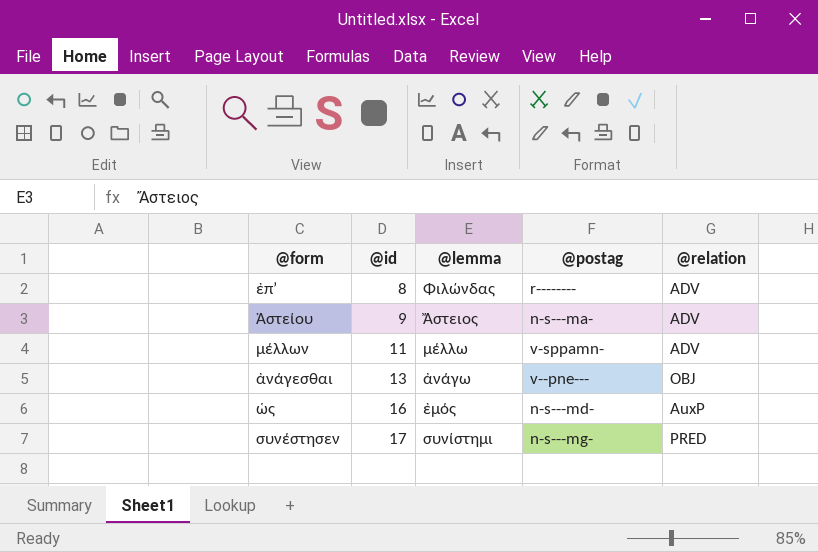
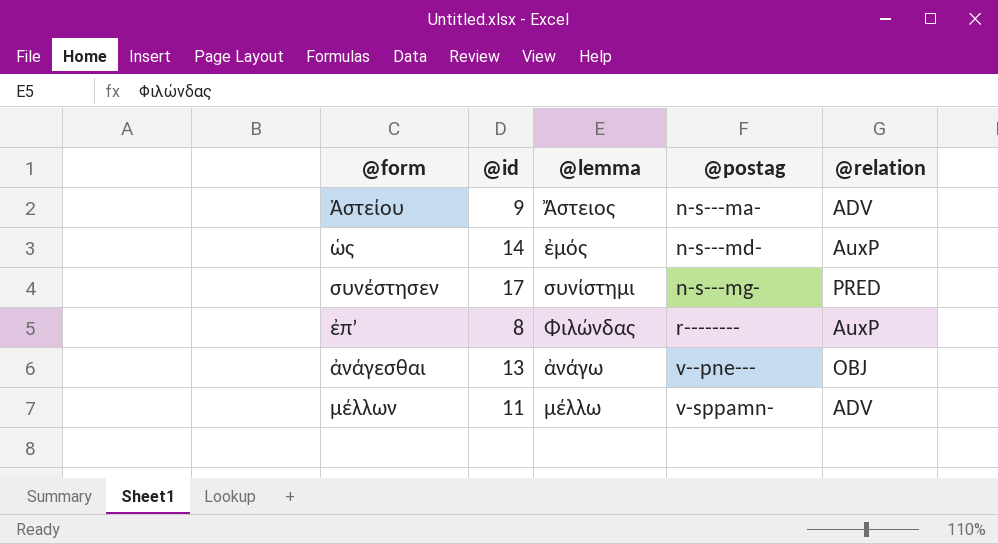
row order: @id ascending -> @postag ascending
ὡς | @id: 16 -> 14
ἐπ’ | @relation: ADV -> AuxP

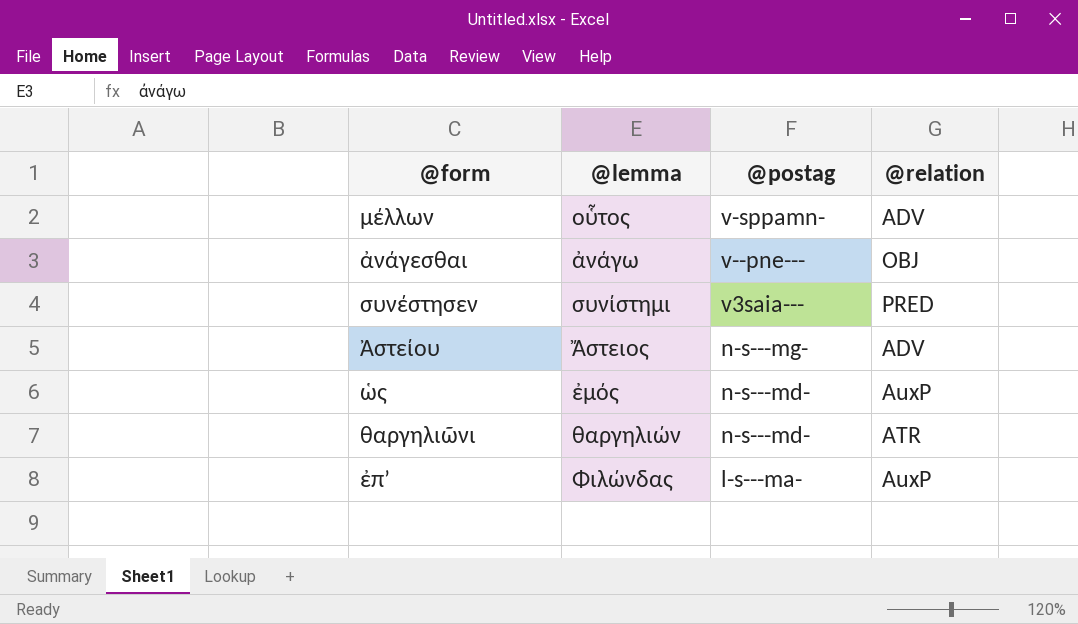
row order: @postag ascending -> @postag descending
column @id | position: 2 -> none
μέλλων | @lemma: μέλλω -> οὗτος
συνέστησεν | @postag: n-s---mg- -> v3saia---
Ἀστείου | @postag: n-s---ma- -> n-s---mg-
row θαργηλιῶνι: none -> θαργηλιών | n-s---md- | ATR
ἐπ’ | @postag: r-------- -> l-s---ma-

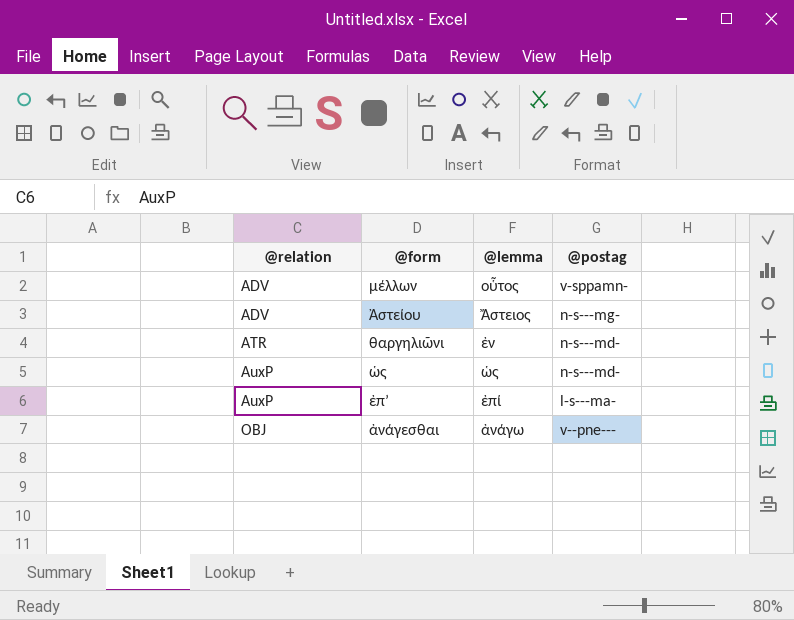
row order: @postag descending -> @relation ascending
column @relation | position: 4 -> 1
row συνέστησεν: συνίστημι | v3saia--- | PRED -> none
θαργηλιῶνι | @lemma: θαργηλιών -> ἐν
ὡς | @lemma: ἐμός -> ὡς
ἐπ’ | @lemma: Φιλώνδας -> ἐπί

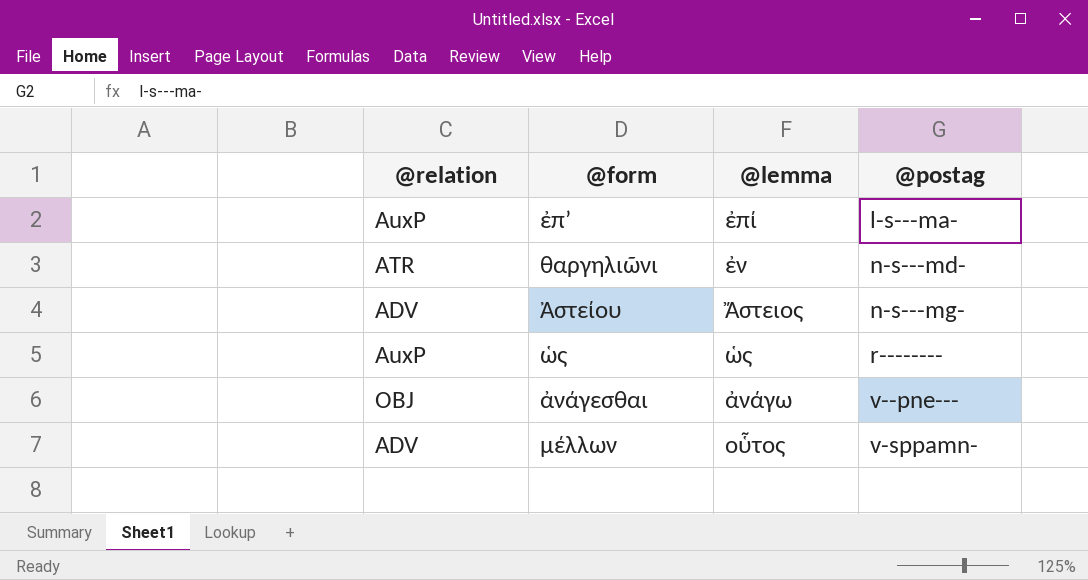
row order: @relation ascending -> @postag ascending
ὡς | @postag: n-s---md- -> r--------

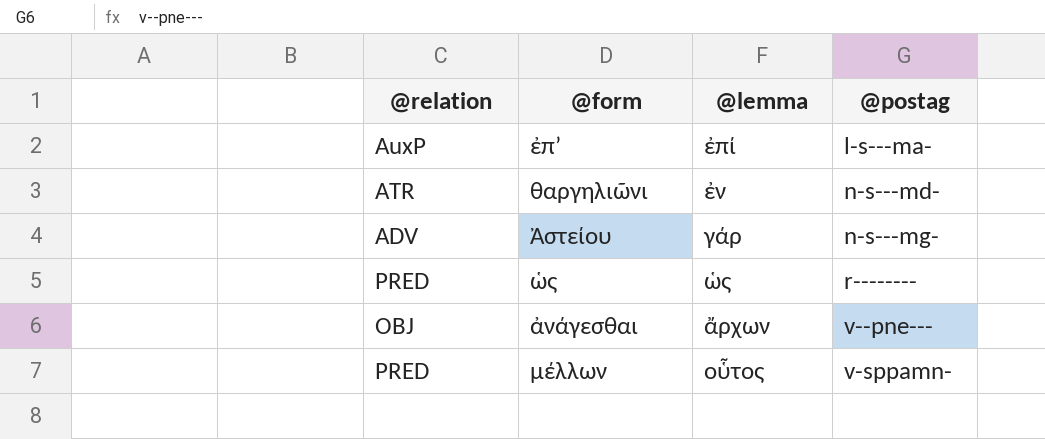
Ἀστείου | @lemma: Ἄστειος -> γάρ
ὡς | @relation: AuxP -> PRED
ἀνάγεσθαι | @lemma: ἀνάγω -> ἄρχων
μέλλων | @relation: ADV -> PRED

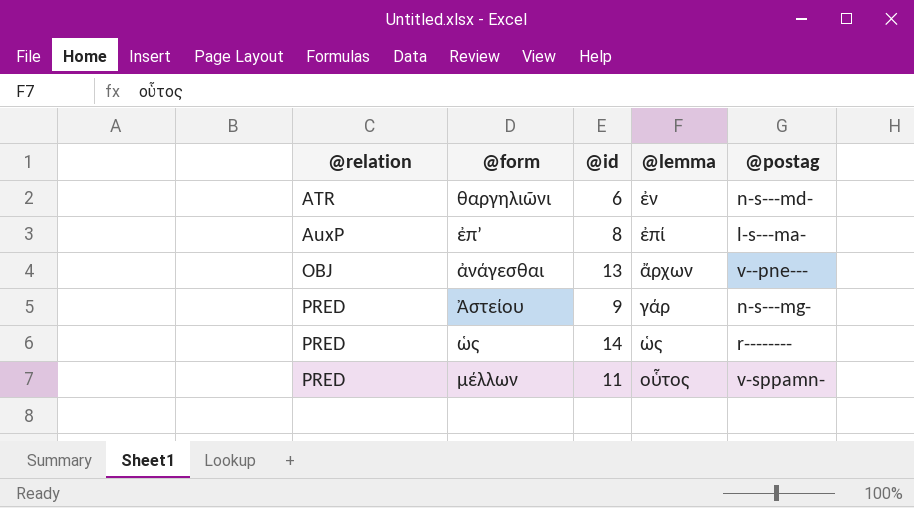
row order: @postag ascending -> @relation ascending
column @id | position: none -> 3
Ἀστείου | @relation: ADV -> PRED

